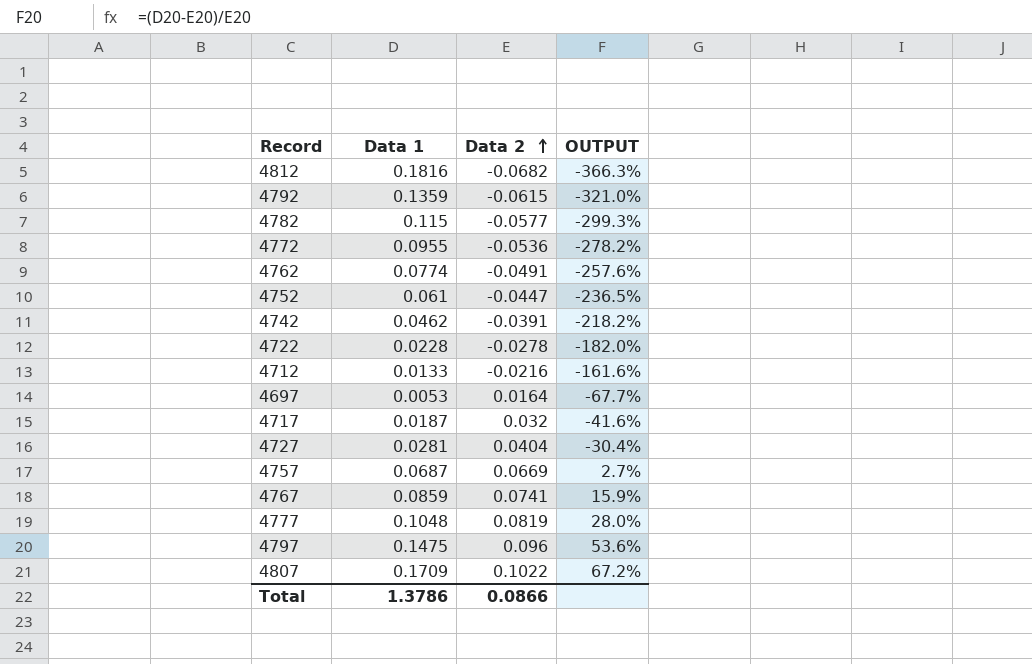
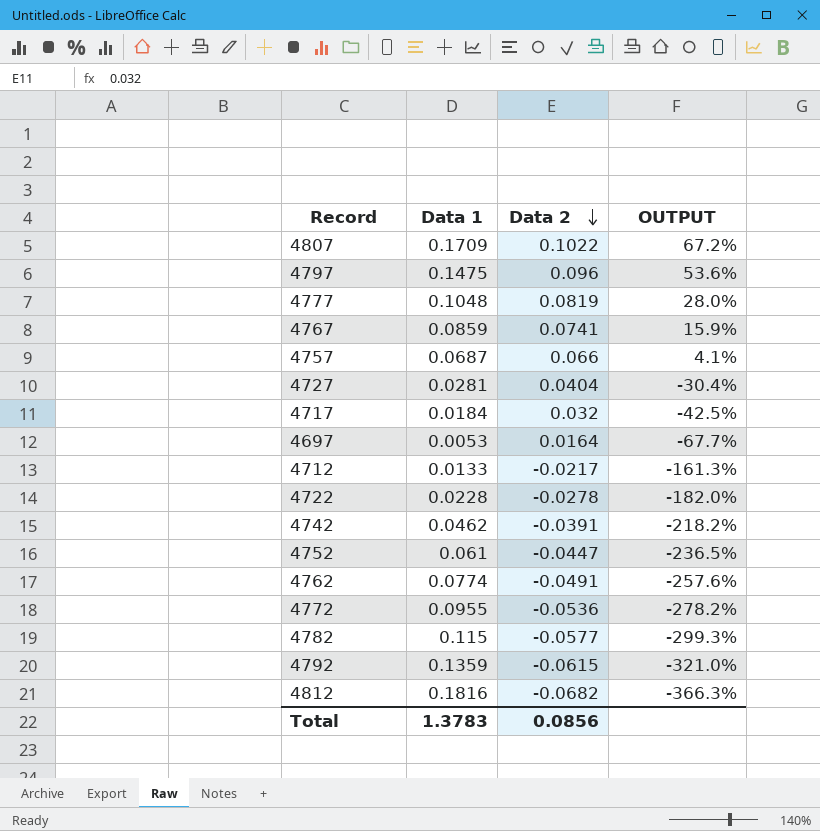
row order: Data 2 ascending -> Data 2 descending
4757 | Data 2: 0.0669 -> 0.066
4757 | OUTPUT: 2.7% -> 4.1%
4717 | Data 1: 0.0187 -> 0.0184
4717 | OUTPUT: -41.6% -> -42.5%
4712 | Data 2: -0.0216 -> -0.0217
4712 | OUTPUT: -161.6% -> -161.3%
Total | Data 1: 1.3786 -> 1.3783
Total | Data 2: 0.0866 -> 0.0856

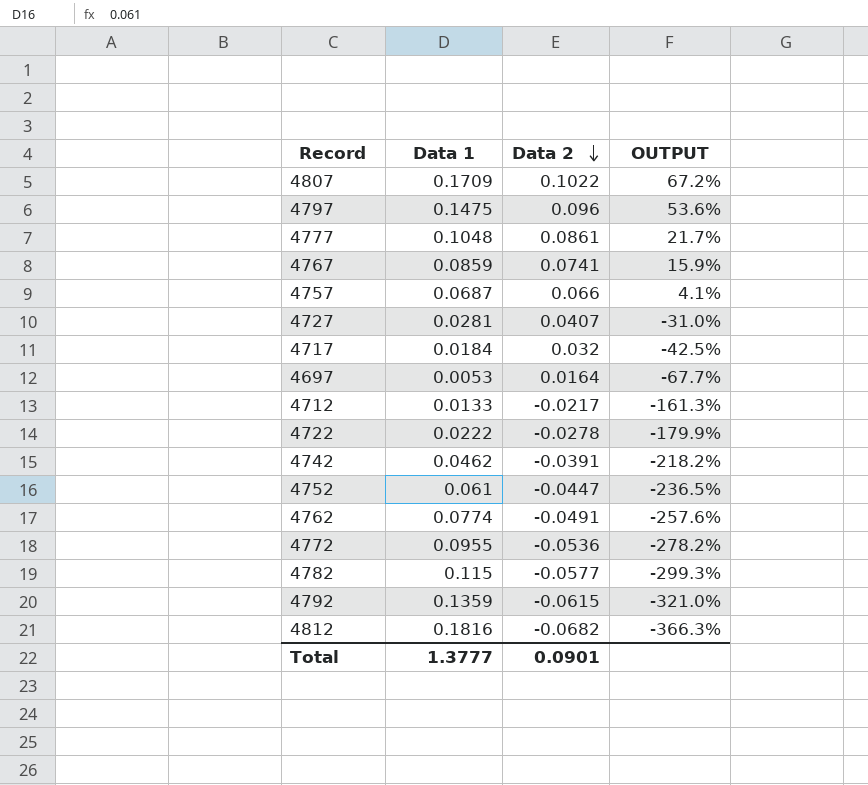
4777 | Data 2: 0.0819 -> 0.0861
4777 | OUTPUT: 28.0% -> 21.7%
4727 | Data 2: 0.0404 -> 0.0407
4727 | OUTPUT: -30.4% -> -31.0%
4722 | Data 1: 0.0228 -> 0.0222
4722 | OUTPUT: -182.0% -> -179.9%
Total | Data 1: 1.3783 -> 1.3777
Total | Data 2: 0.0856 -> 0.0901

